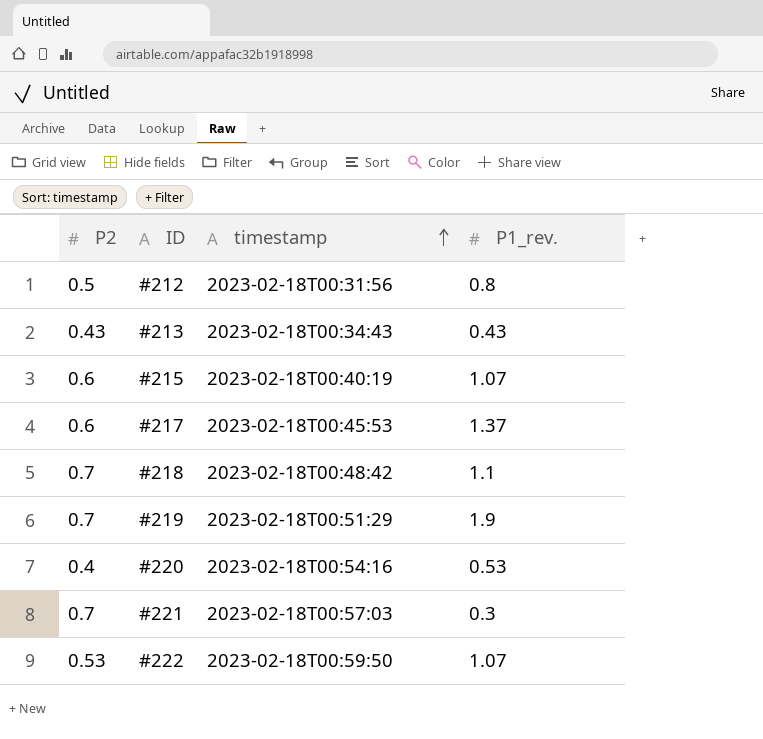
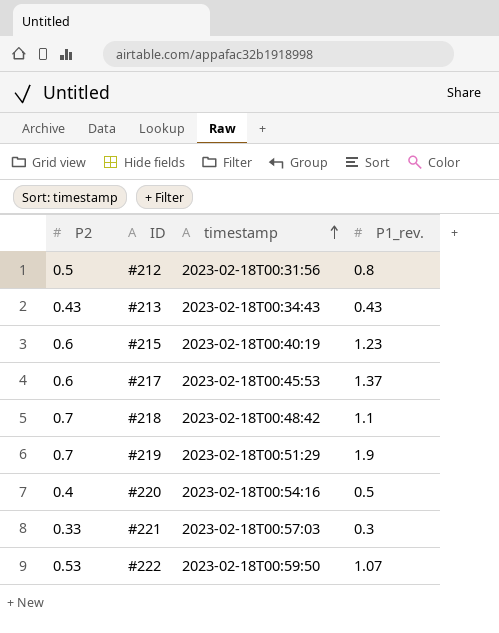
#215 | P1_rev.: 1.07 -> 1.23
#220 | P1_rev.: 0.53 -> 0.5
#221 | P2: 0.7 -> 0.33

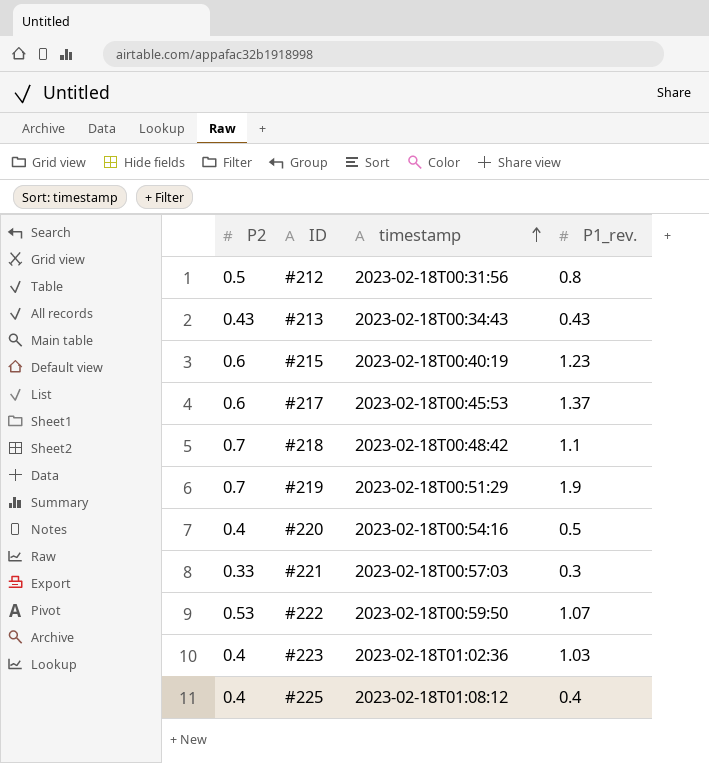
row #223: none -> 0.4 | 2023-02-18T01:02:36 | 1.03
row #225: none -> 0.4 | 2023-02-18T01:08:12 | 0.4

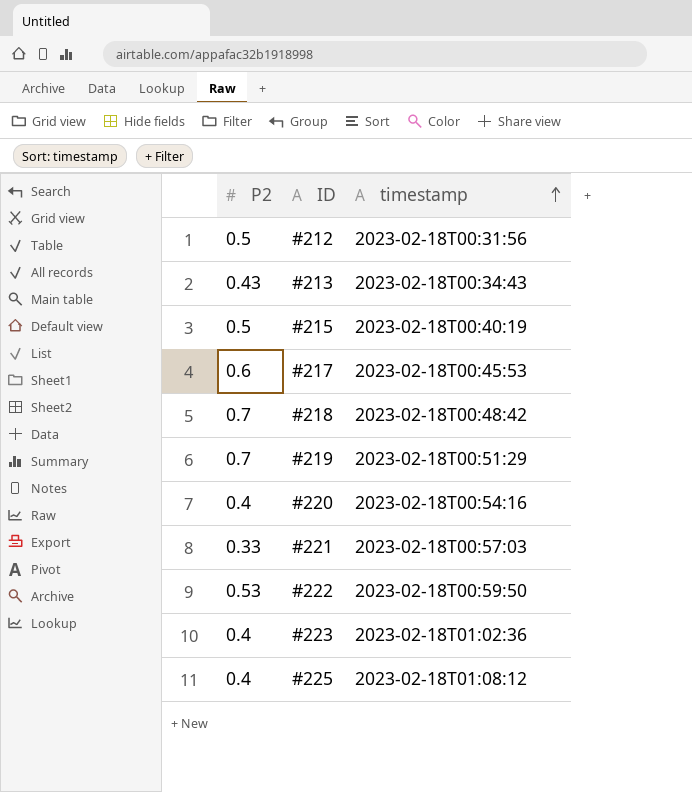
column P1_rev. | position: 4 -> none
#215 | P2: 0.6 -> 0.5

